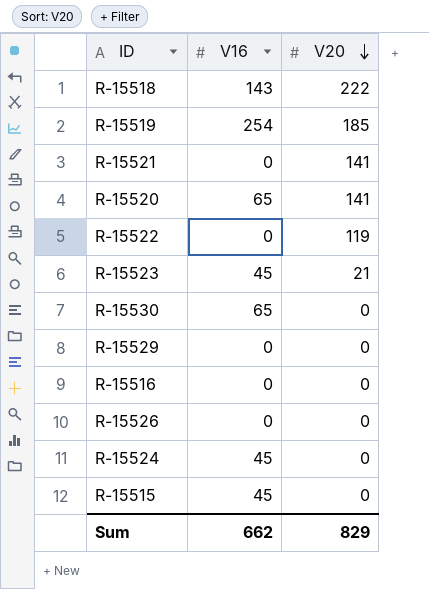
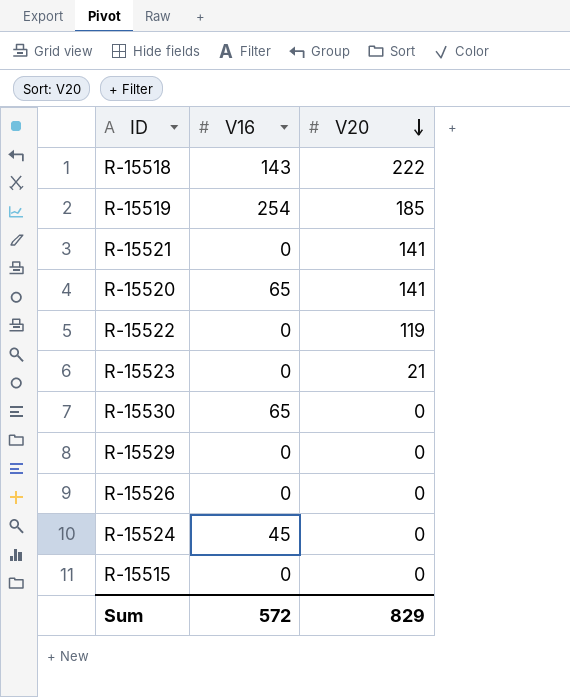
row R-15516: 0 | 0 -> none
R-15523 | V16: 45 -> 0
R-15515 | V16: 45 -> 0
Sum | V16: 662 -> 572

